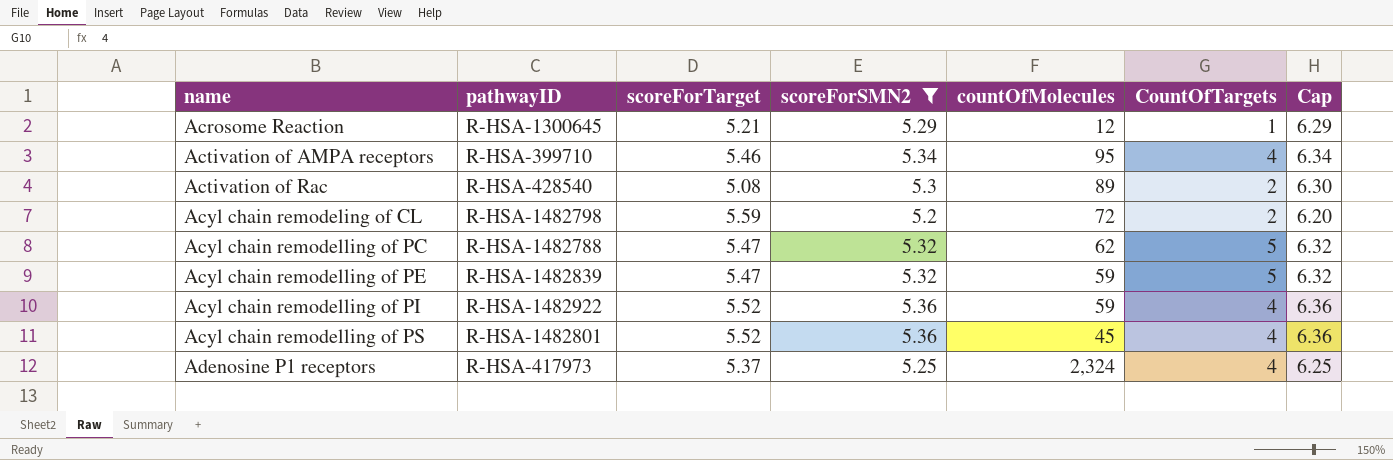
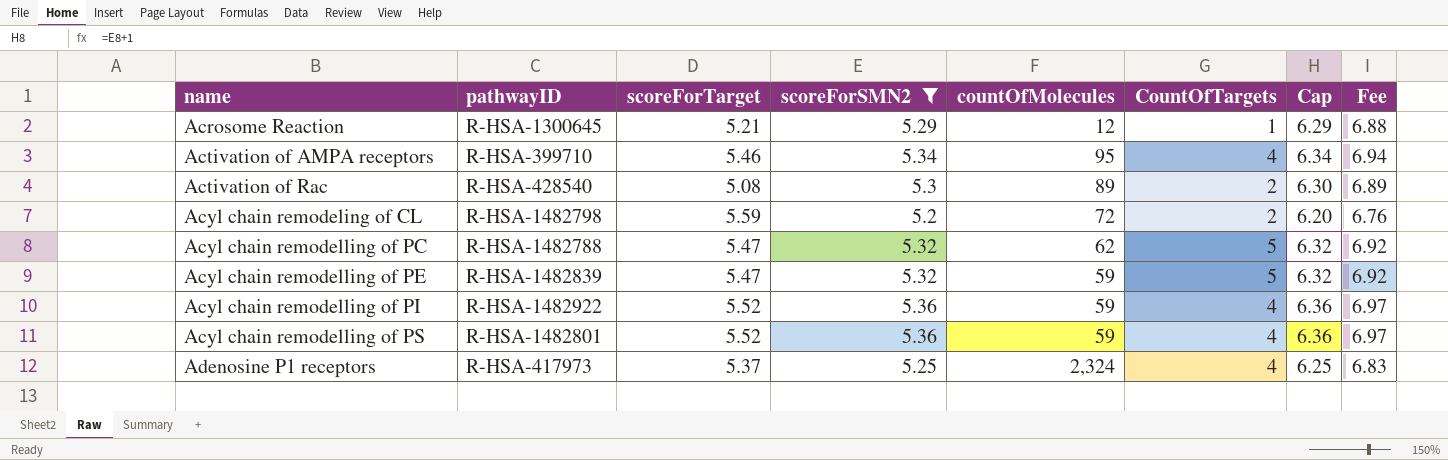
column Fee | formula: none -> [scoreForSMN2] * 1.3
Acyl chain remodelling of PS | countOfMolecules: 45 -> 59

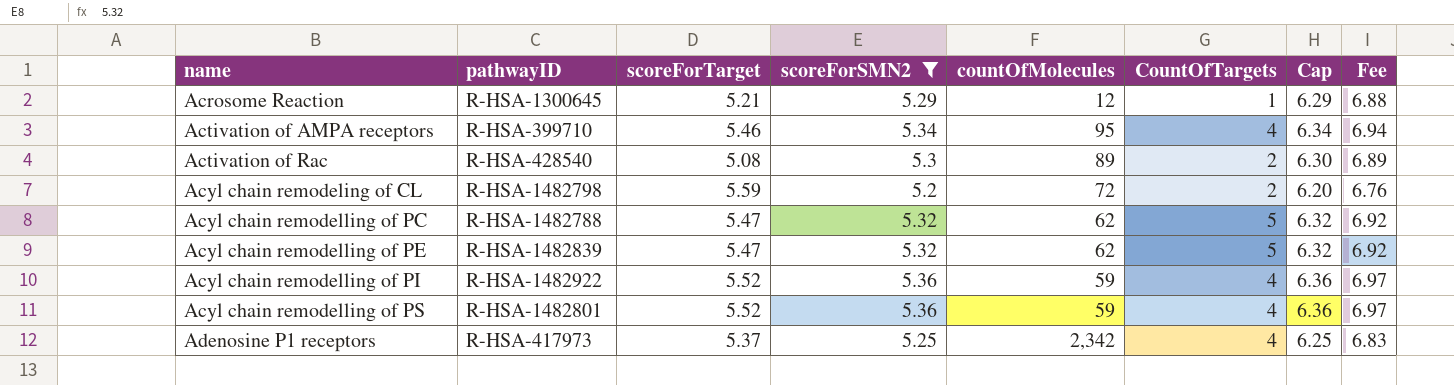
Acyl chain remodelling of PE | countOfMolecules: 59 -> 62
Adenosine P1 receptors | countOfMolecules: 2,324 -> 2,342

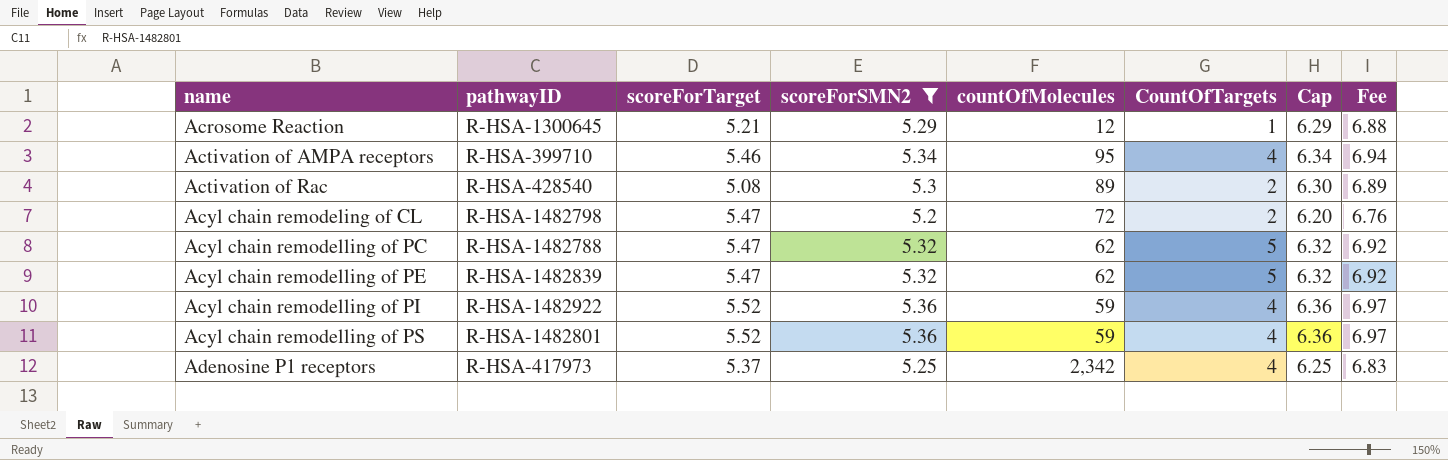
Acyl chain remodeling of CL | scoreForTarget: 5.59 -> 5.47

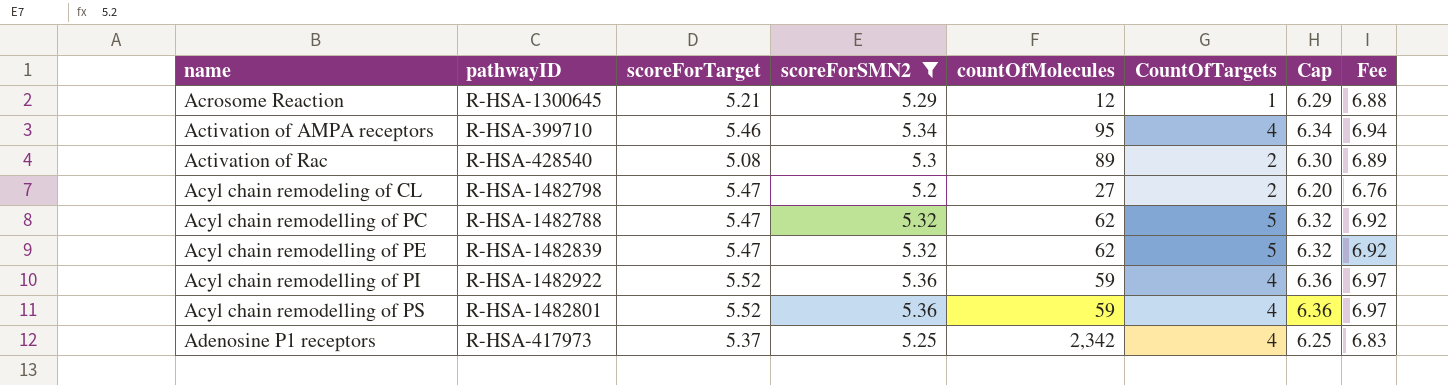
Acyl chain remodeling of CL | countOfMolecules: 72 -> 27

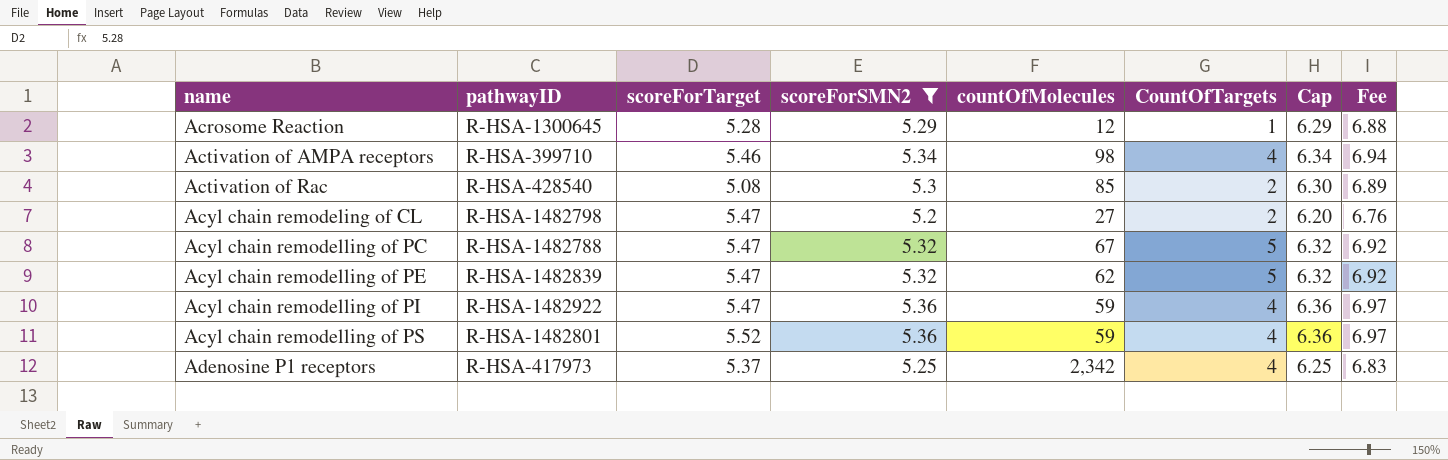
Acrosome Reaction | scoreForTarget: 5.21 -> 5.28
Activation of AMPA receptors | countOfMolecules: 95 -> 98
Activation of Rac | countOfMolecules: 89 -> 85
Acyl chain remodelling of PC | countOfMolecules: 62 -> 67
Acyl chain remodelling of PI | scoreForTarget: 5.52 -> 5.47

